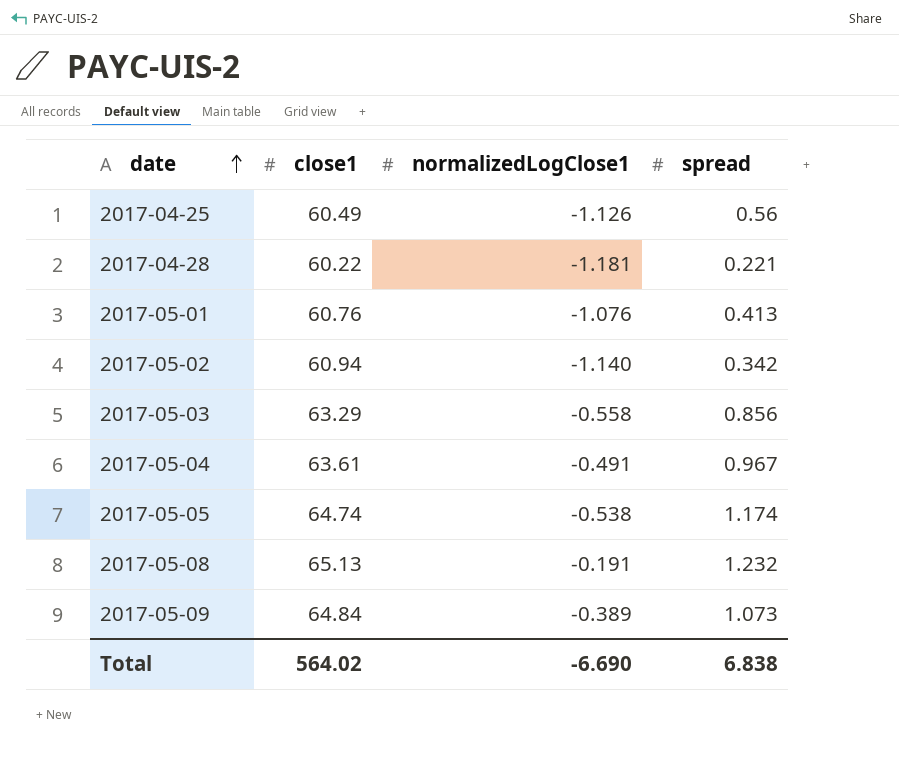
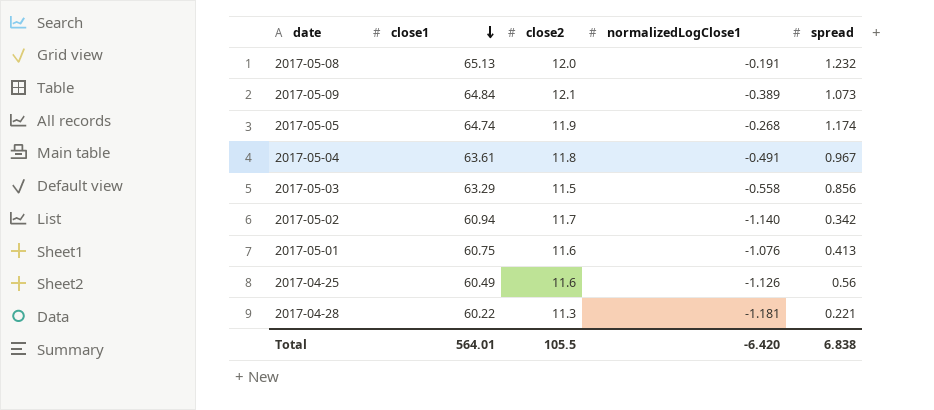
row order: date ascending -> close1 descending
column close2 | position: none -> 3
2017-05-05 | normalizedLogClose1: -0.538 -> -0.268
2017-05-01 | close1: 60.76 -> 60.75
Total | close1: 564.02 -> 564.01
Total | normalizedLogClose1: -6.690 -> -6.420

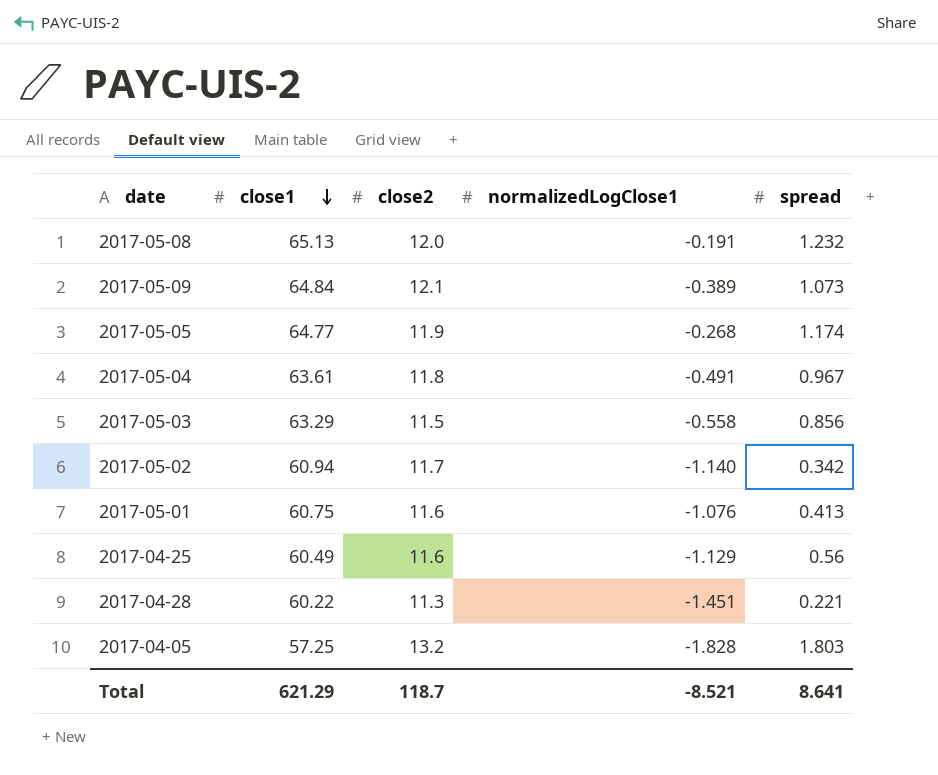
2017-05-05 | close1: 64.74 -> 64.77
2017-04-25 | normalizedLogClose1: -1.126 -> -1.129
2017-04-28 | normalizedLogClose1: -1.181 -> -1.451
row 2017-04-05: none -> 57.25 | 13.2 | -1.828 | 1.803
Total | close1: 564.01 -> 621.29
Total | close2: 105.5 -> 118.7
Total | normalizedLogClose1: -6.420 -> -8.521
Total | spread: 6.838 -> 8.641

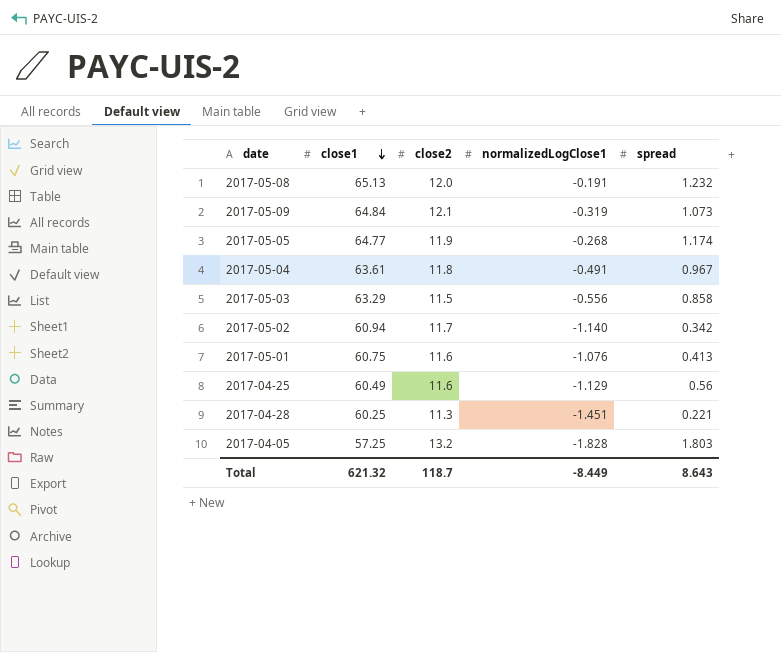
2017-05-09 | normalizedLogClose1: -0.389 -> -0.319
2017-05-03 | normalizedLogClose1: -0.558 -> -0.556
2017-05-03 | spread: 0.856 -> 0.858
2017-04-28 | close1: 60.22 -> 60.25
Total | close1: 621.29 -> 621.32
Total | normalizedLogClose1: -8.521 -> -8.449
Total | spread: 8.641 -> 8.643

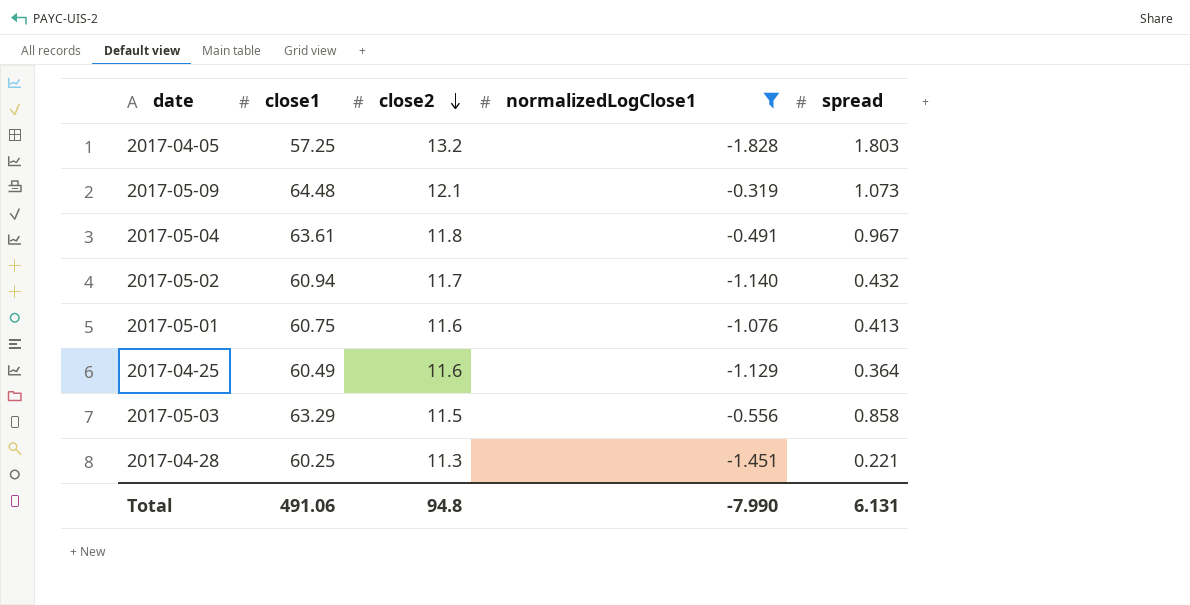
filter: none -> normalizedLogClose1 <= -0.319
row order: close1 descending -> close2 descending
2017-05-09 | close1: 64.84 -> 64.48
2017-05-02 | spread: 0.342 -> 0.432
2017-04-25 | spread: 0.56 -> 0.364
Total | close1: 621.32 -> 491.06
Total | close2: 118.7 -> 94.8
Total | normalizedLogClose1: -8.449 -> -7.990
Total | spread: 8.643 -> 6.131

